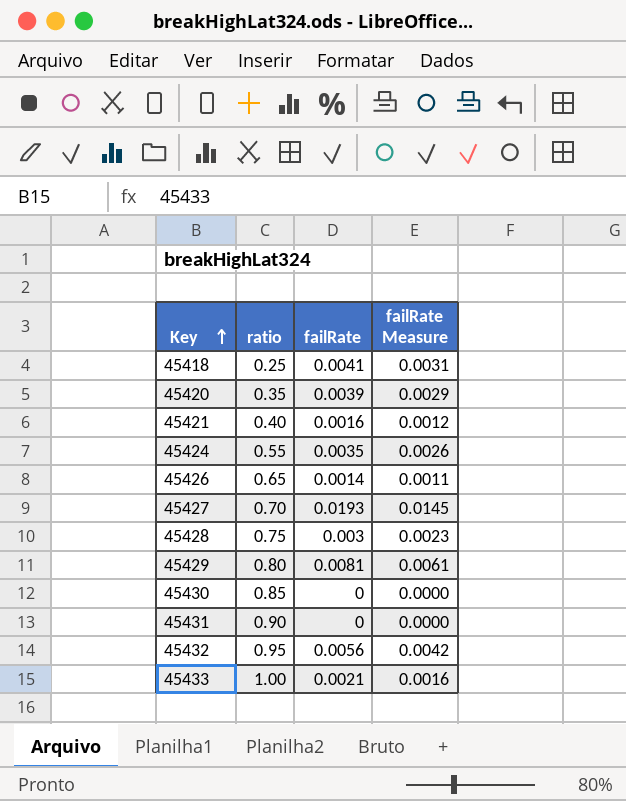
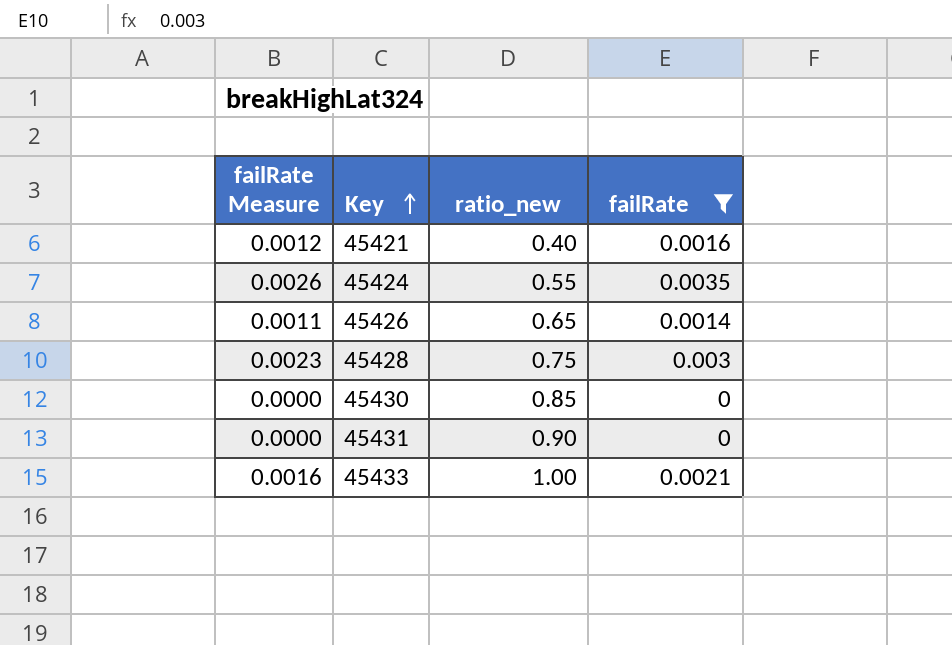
filter: none -> failRate <= 0.0035
column failRate Measure | position: 4 -> 1
column name: ratio -> ratio_new

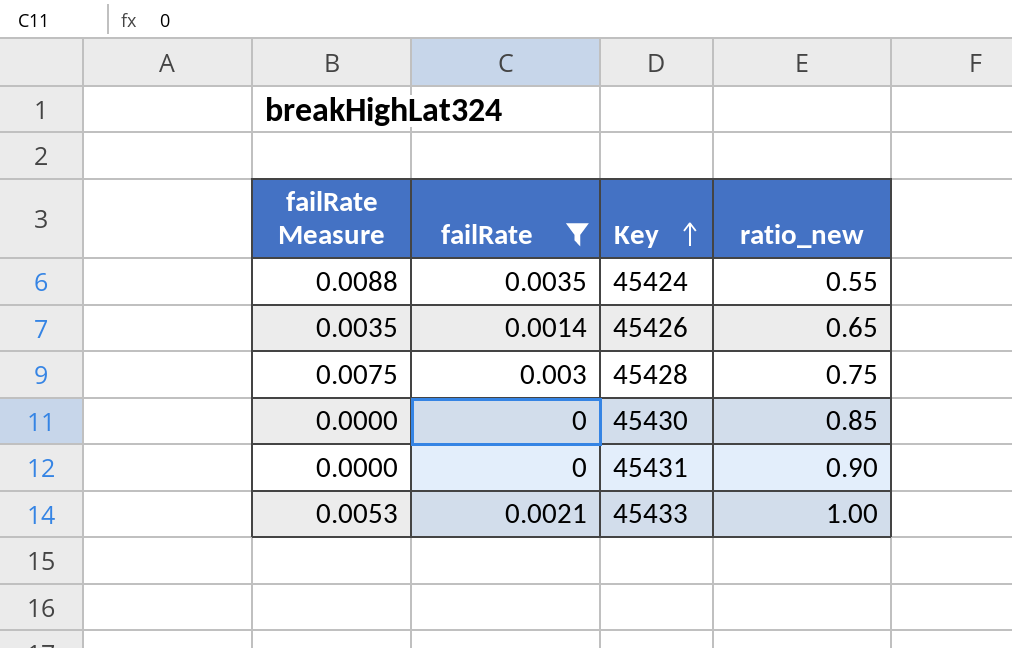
column failRate Measure | formula: [failRate] * 0.75 -> [failRate] * 2.5
column failRate | position: 4 -> 2
row 45421: 0.0012 | 0.40 | 0.0016 -> none

